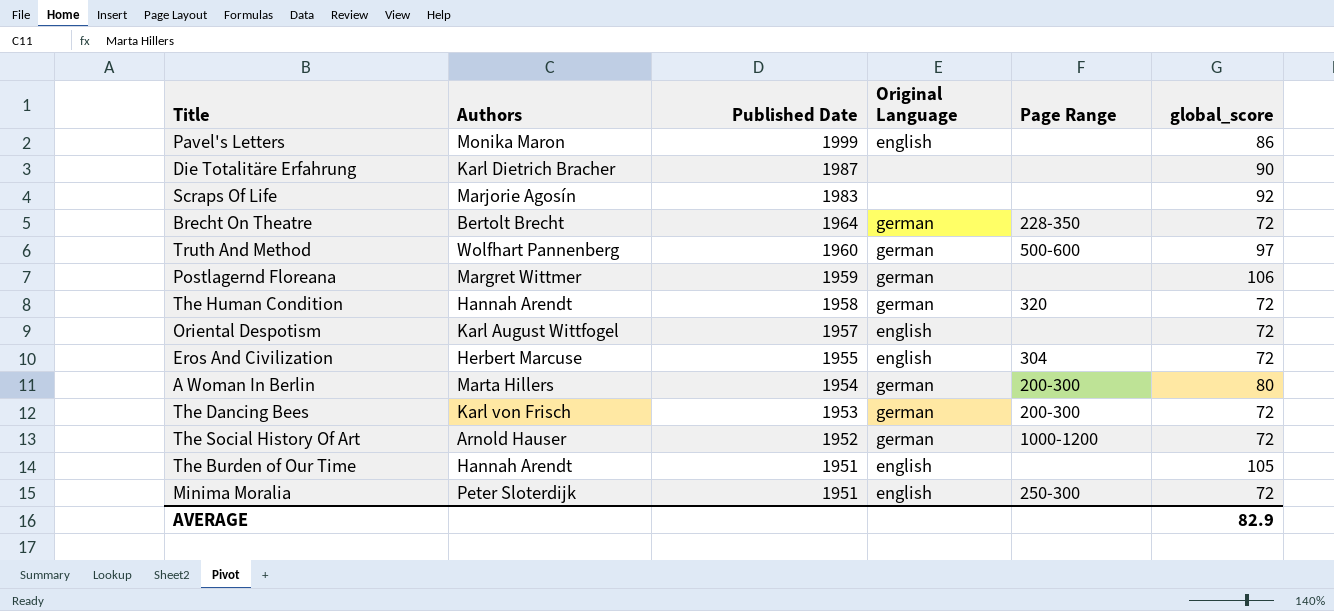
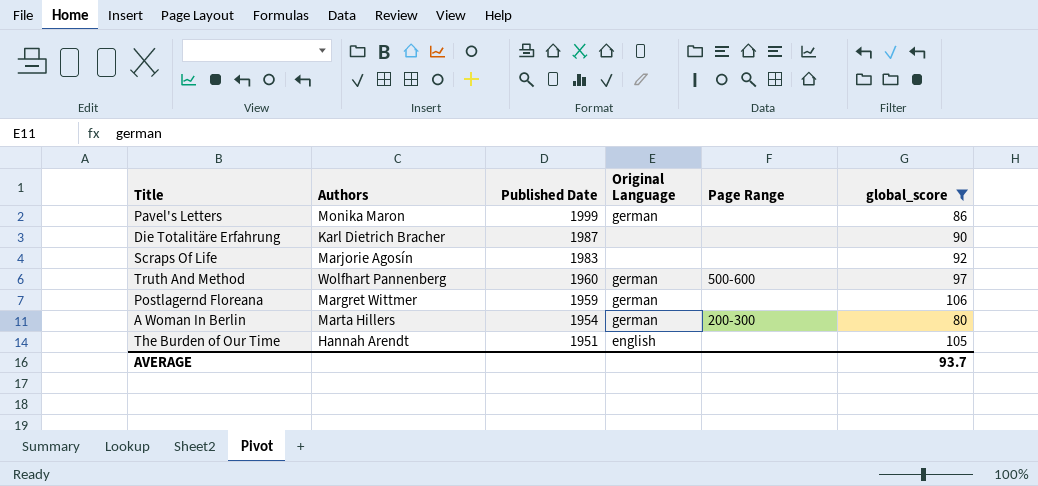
filter: none -> global_score != 72
Pavel's Letters | Original Language: english -> german
AVERAGE | global_score: 82.9 -> 93.7

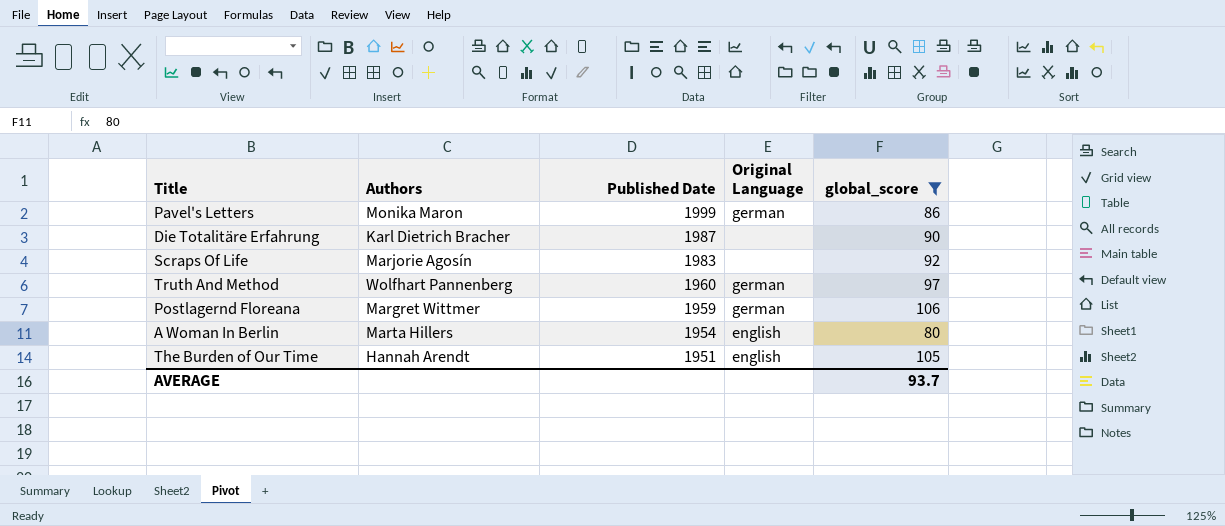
column Page Range | position: 5 -> none
A Woman In Berlin | Original Language: german -> english

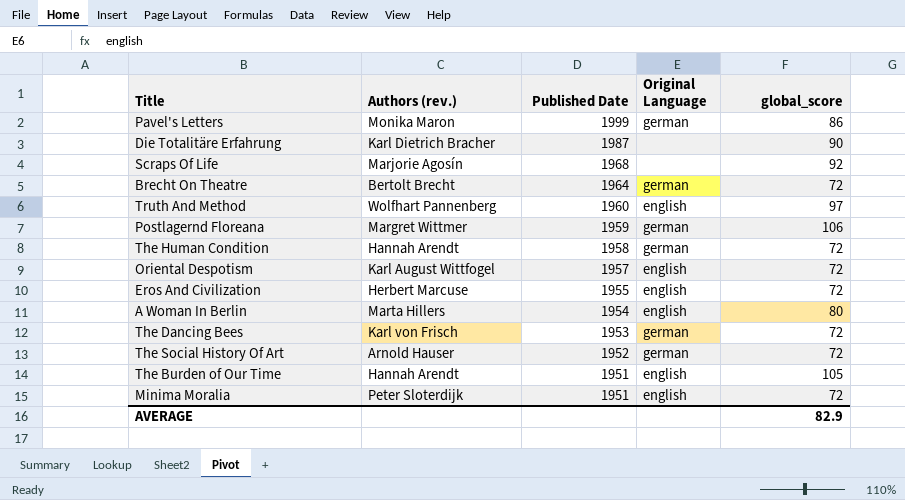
filter: global_score != 72 -> none
column name: Authors -> Authors (rev.)
Scraps Of Life | Published Date: 1983 -> 1968
Truth And Method | Original Language: german -> english
AVERAGE | global_score: 93.7 -> 82.9

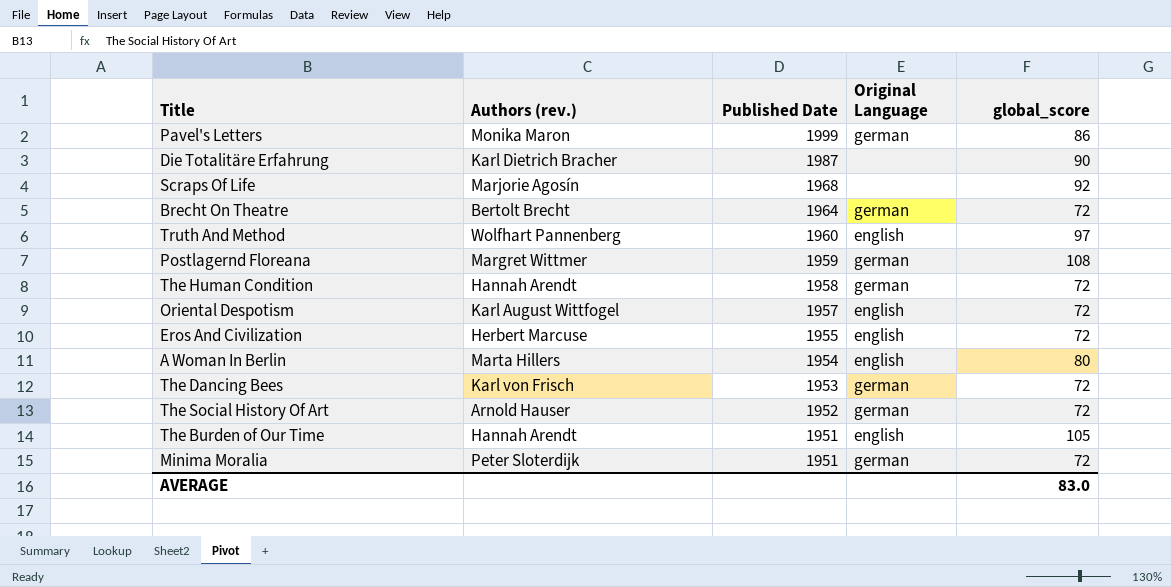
Postlagernd Floreana | global_score: 106 -> 108
Minima Moralia | Original Language: english -> german
AVERAGE | global_score: 82.9 -> 83.0

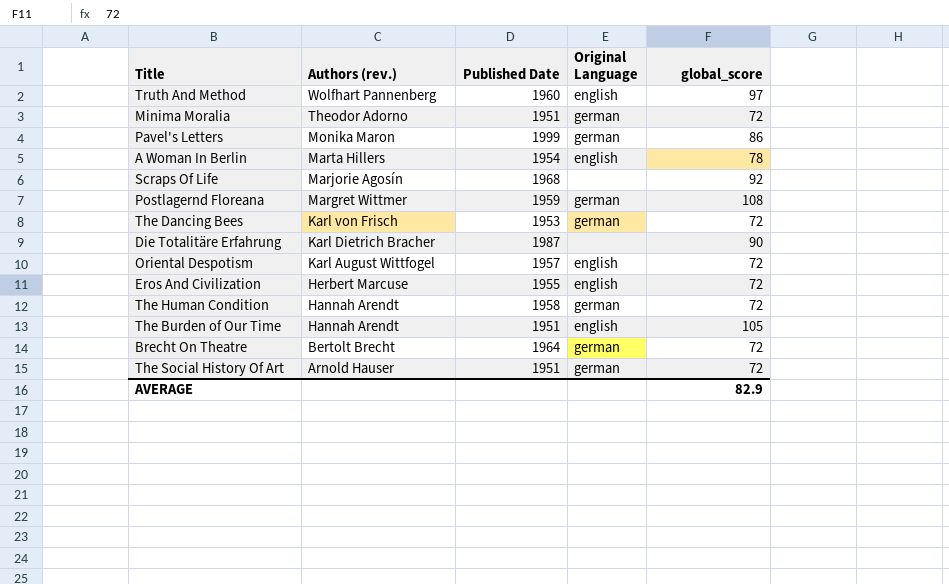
row order: Published Date descending -> Authors (rev.) descending
Minima Moralia | Authors (rev.): Peter Sloterdijk -> Theodor Adorno
A Woman In Berlin | global_score: 80 -> 78
The Social History Of Art | Published Date: 1952 -> 1951
AVERAGE | global_score: 83.0 -> 82.9

